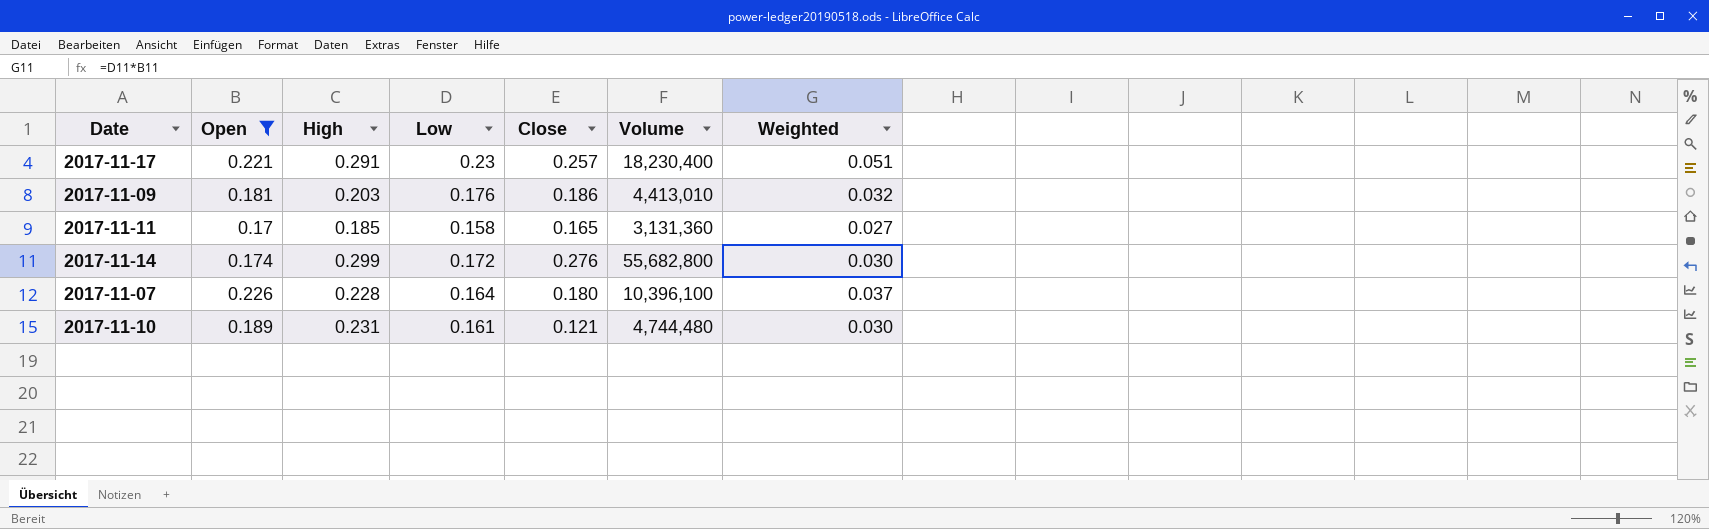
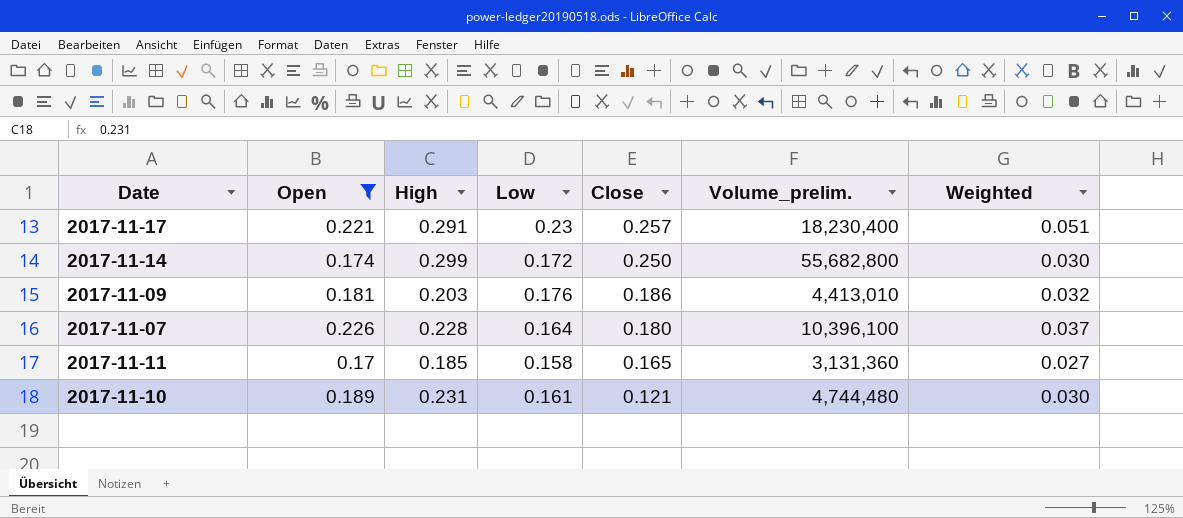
row order: none -> Close descending
column name: Volume -> Volume_prelim.
2017-11-14 | Close: 0.276 -> 0.250

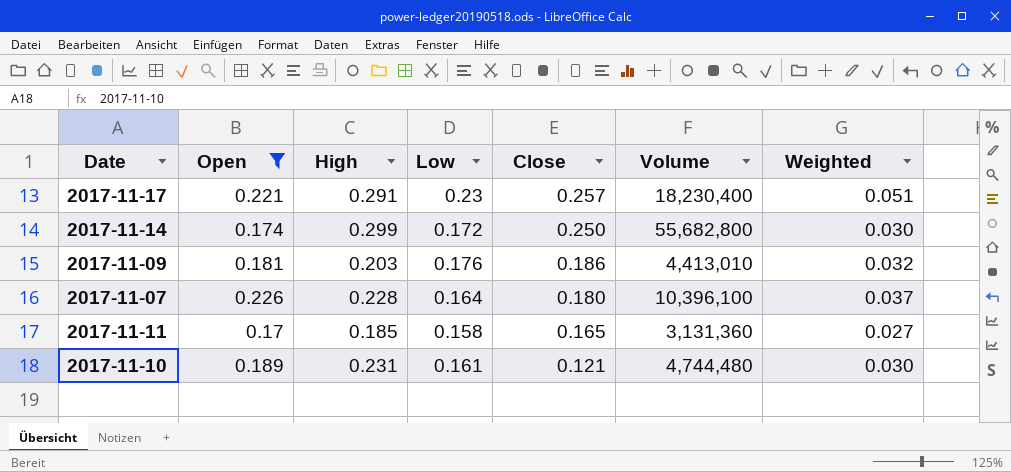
column name: Volume_prelim. -> Volume

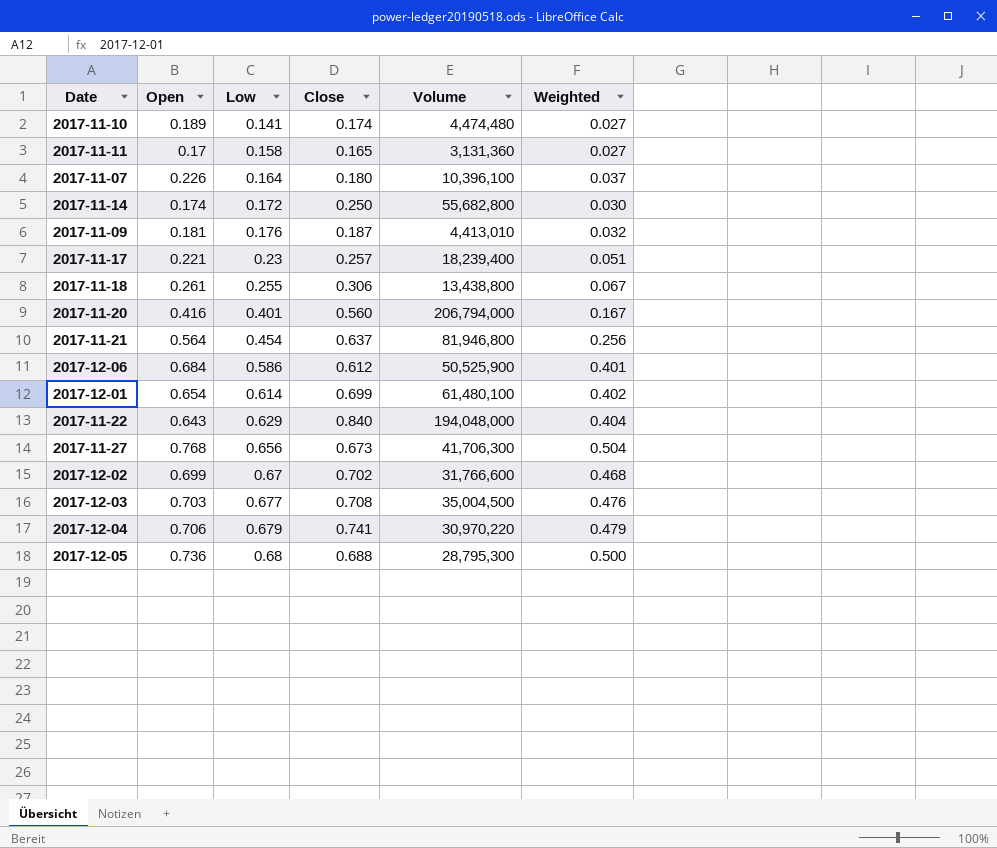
filter: Open <= 0.226 -> none
row order: Close descending -> Low ascending
column High | position: 3 -> none
2017-11-10 | Low: 0.161 -> 0.141
2017-11-10 | Close: 0.121 -> 0.174
2017-11-10 | Volume: 4,744,480 -> 4,474,480
2017-11-10 | Weighted: 0.030 -> 0.027
2017-11-09 | Close: 0.186 -> 0.187
2017-11-17 | Volume: 18,230,400 -> 18,239,400

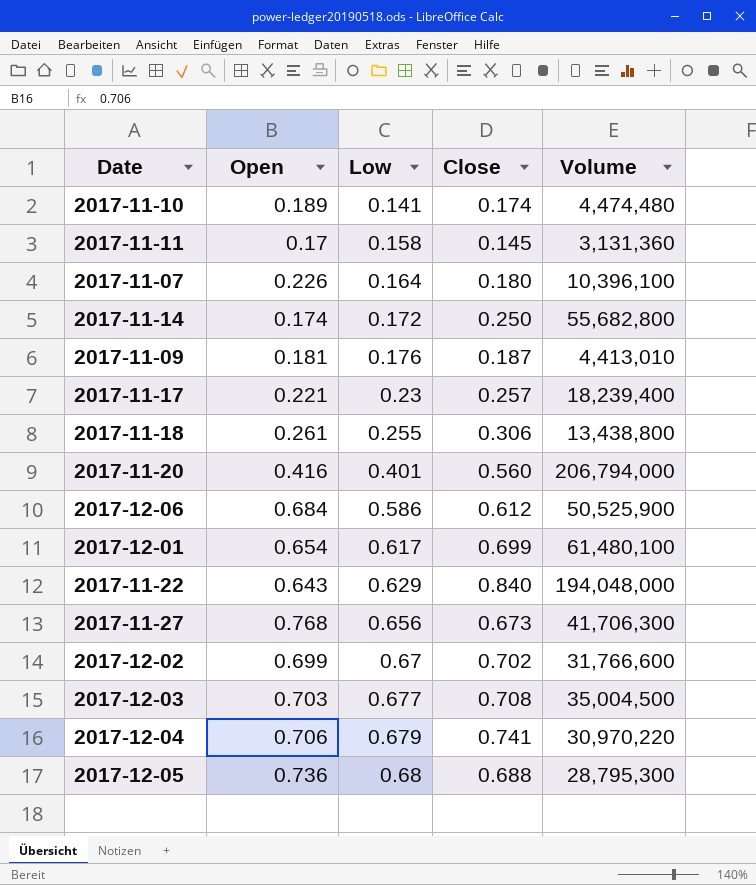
column Weighted | formula: [Open] * [Low] -> none
row 2017-11-21: 0.564 | 0.454 | 0.637 | 81,946,800 | 0.256 -> none
2017-11-11 | Close: 0.165 -> 0.145
2017-12-01 | Low: 0.614 -> 0.617

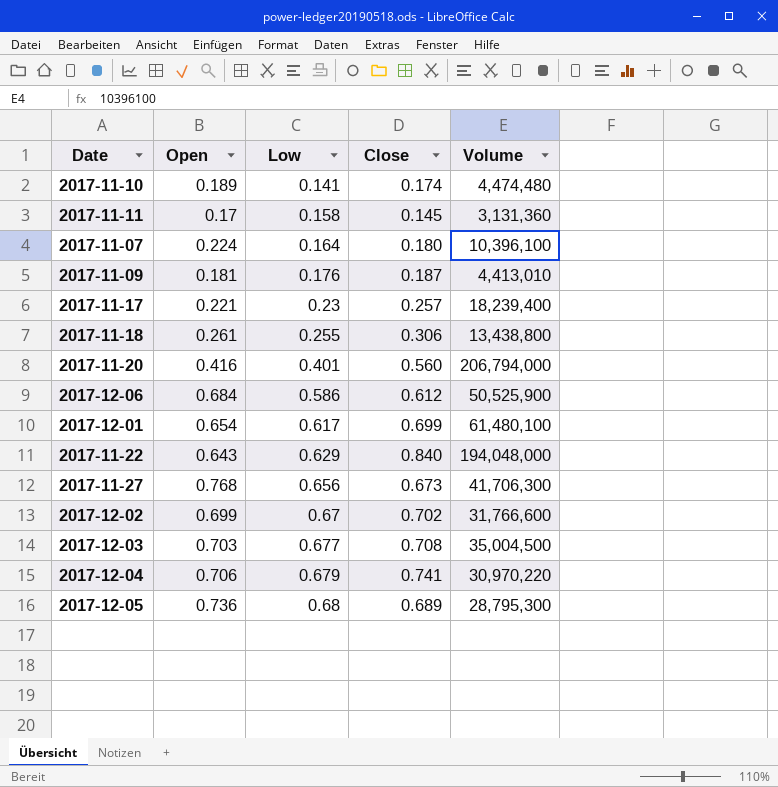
row 2017-11-14: 0.174 | 0.172 | 0.250 | 55,682,800 -> none
2017-11-07 | Open: 0.226 -> 0.224
2017-12-05 | Close: 0.688 -> 0.689

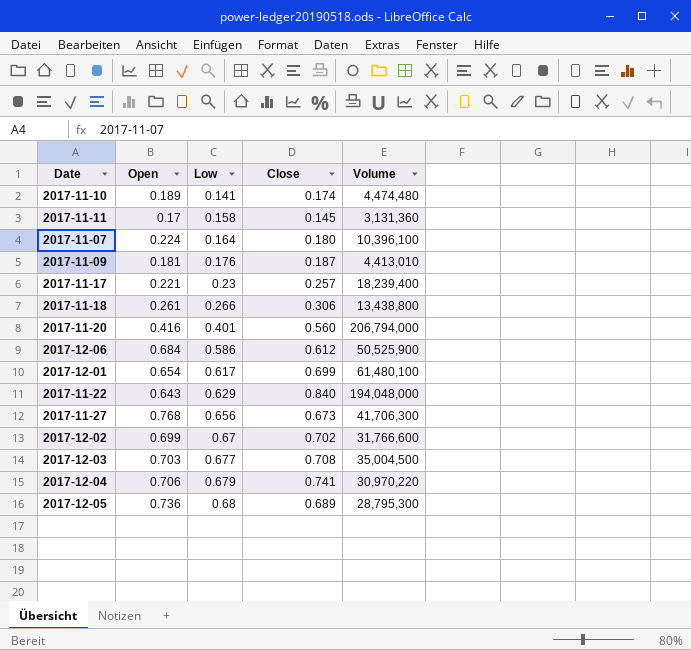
2017-11-18 | Low: 0.255 -> 0.266

